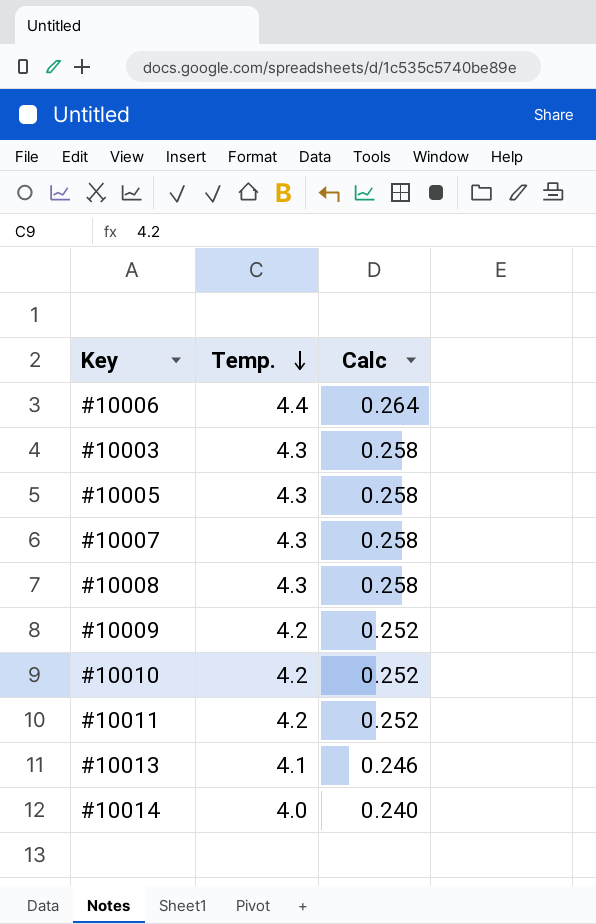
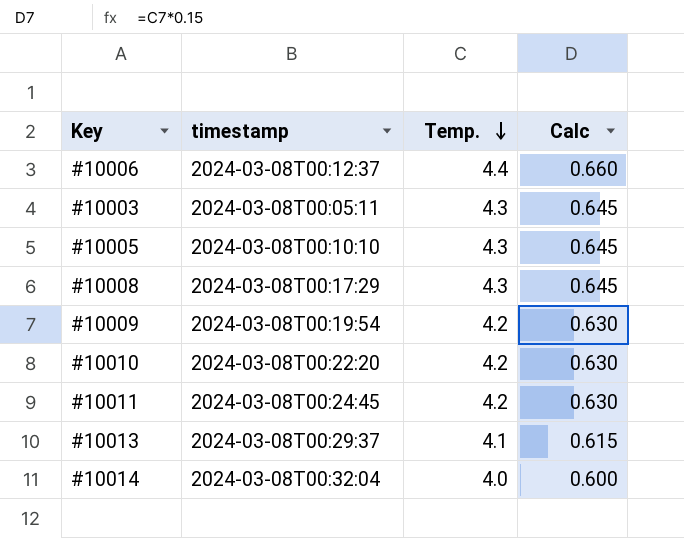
column timestamp | position: none -> 2
column Calc | formula: [Temp.] * 0.06 -> [Temp.] * 0.15
row #10007: 4.3 | 0.258 -> none

